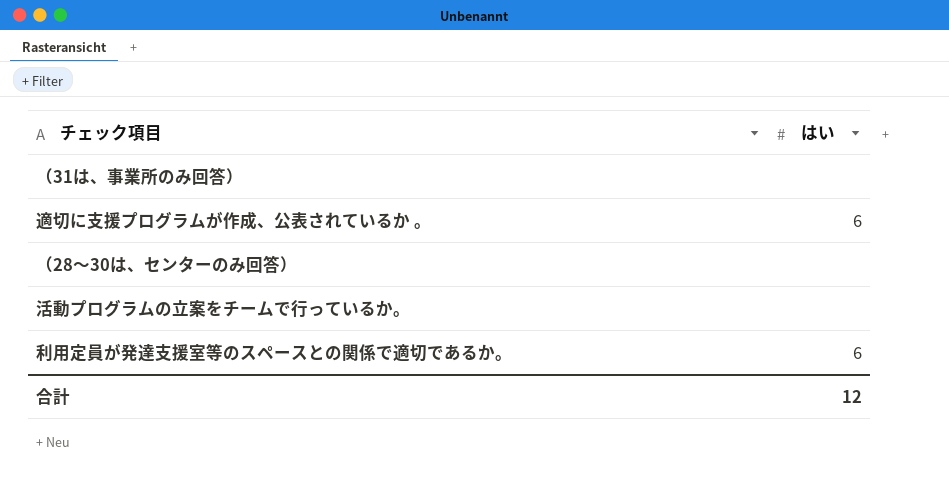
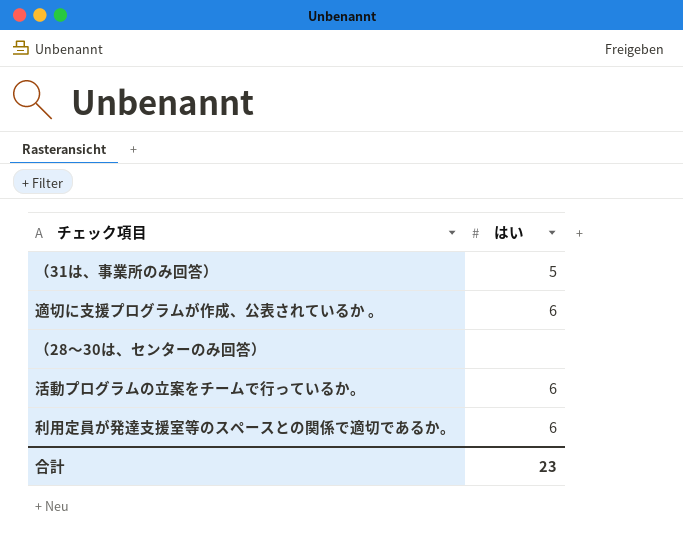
（31は、事業所のみ回答） | はい: none -> 5
活動プログラムの立案をチームで行っているか。 | はい: none -> 6
合計 | はい: 12 -> 23

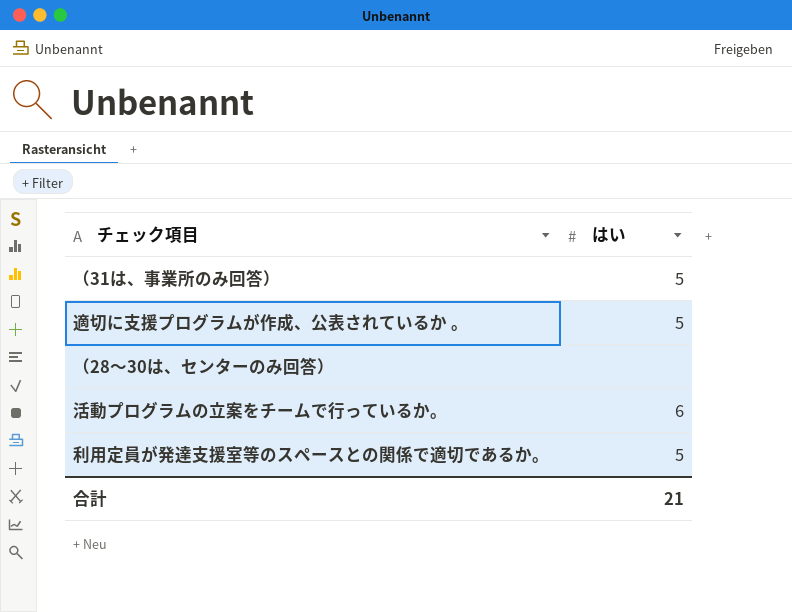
適切に支援プログラムが作成、公表されているか 。 | はい: 6 -> 5
利用定員が発達支援室等のスペースとの関係で適切であるか。 | はい: 6 -> 5
合計 | はい: 23 -> 21

